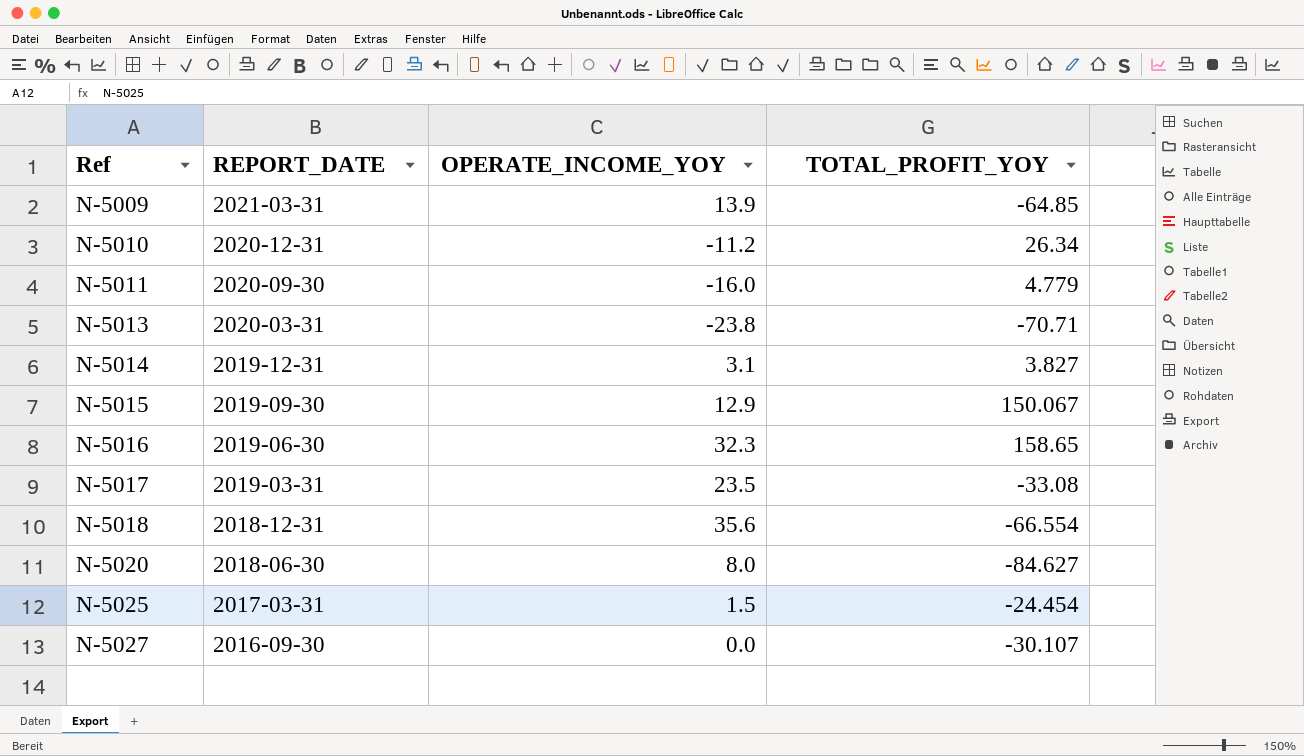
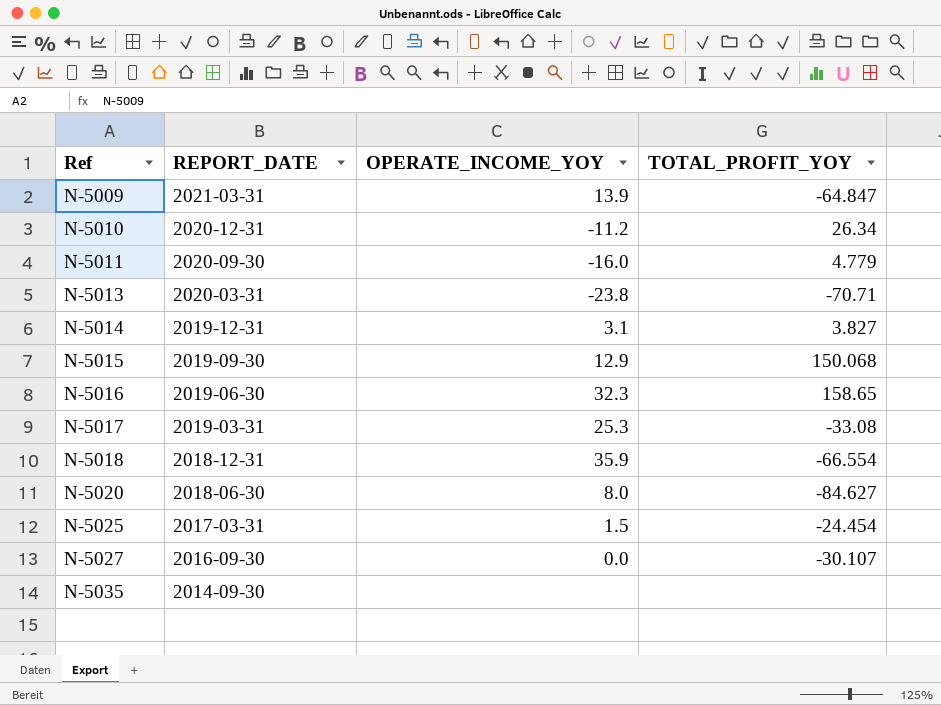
N-5009 | TOTAL_PROFIT_YOY: -64.85 -> -64.847
N-5015 | TOTAL_PROFIT_YOY: 150.067 -> 150.068
N-5017 | OPERATE_INCOME_YOY: 23.5 -> 25.3
N-5018 | OPERATE_INCOME_YOY: 35.6 -> 35.9
row N-5035: none -> 2014-09-30 | none | none

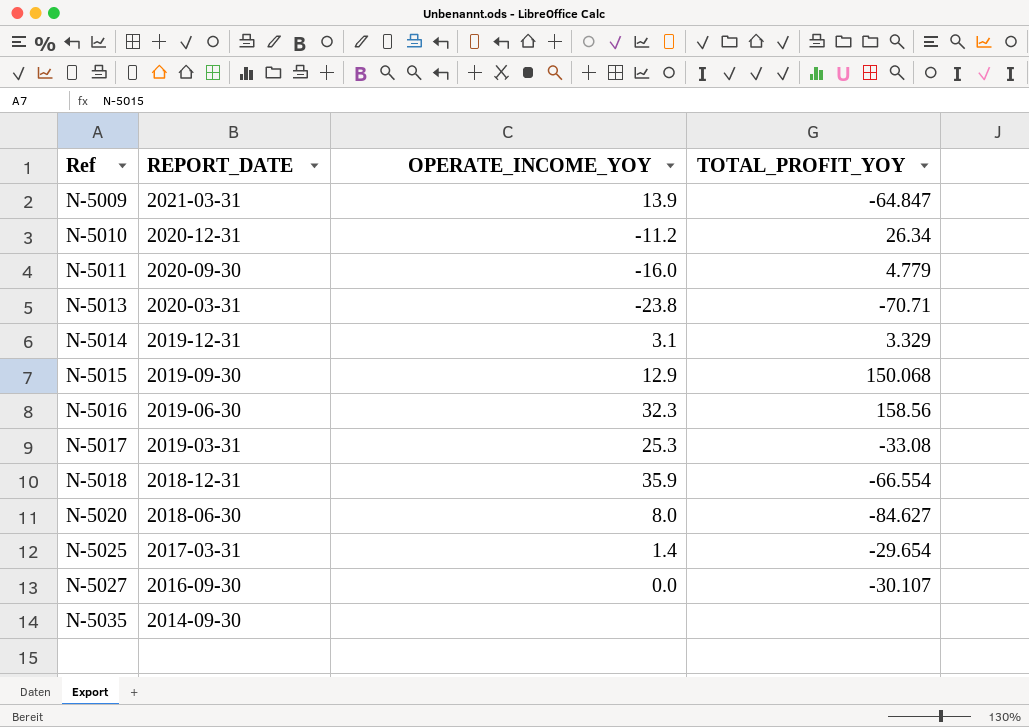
N-5014 | TOTAL_PROFIT_YOY: 3.827 -> 3.329
N-5016 | TOTAL_PROFIT_YOY: 158.65 -> 158.56
N-5025 | OPERATE_INCOME_YOY: 1.5 -> 1.4
N-5025 | TOTAL_PROFIT_YOY: -24.454 -> -29.654

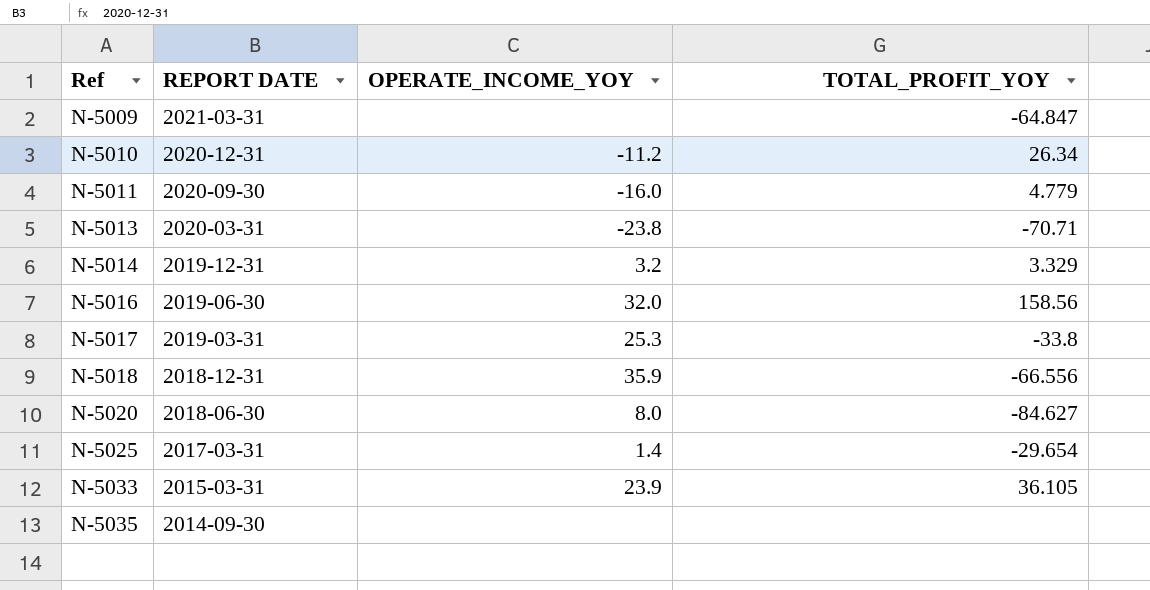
column name: REPORT_DATE -> REPORT DATE
row N-5015: 2019-09-30 | 12.9 | 150.068 -> none
row N-5027: 2016-09-30 | 0.0 | -30.107 -> none
N-5009 | OPERATE_INCOME_YOY: 13.9 -> none
N-5014 | OPERATE_INCOME_YOY: 3.1 -> 3.2
N-5016 | OPERATE_INCOME_YOY: 32.3 -> 32.0
N-5017 | TOTAL_PROFIT_YOY: -33.08 -> -33.8
N-5018 | TOTAL_PROFIT_YOY: -66.554 -> -66.556
row N-5033: none -> 2015-03-31 | 23.9 | 36.105

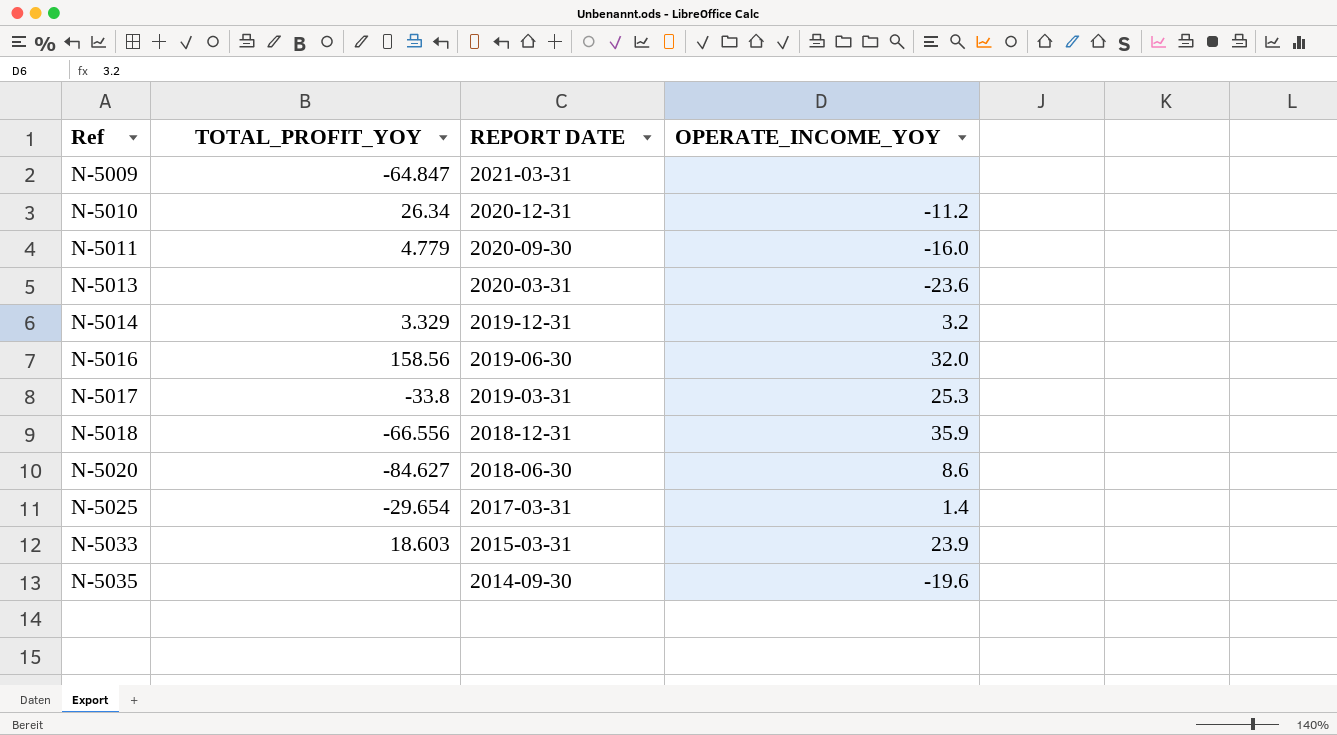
column TOTAL_PROFIT_YOY | position: 4 -> 2
N-5013 | TOTAL_PROFIT_YOY: -70.71 -> none
N-5013 | OPERATE_INCOME_YOY: -23.8 -> -23.6
N-5020 | OPERATE_INCOME_YOY: 8.0 -> 8.6
N-5033 | TOTAL_PROFIT_YOY: 36.105 -> 18.603
N-5035 | OPERATE_INCOME_YOY: none -> -19.6

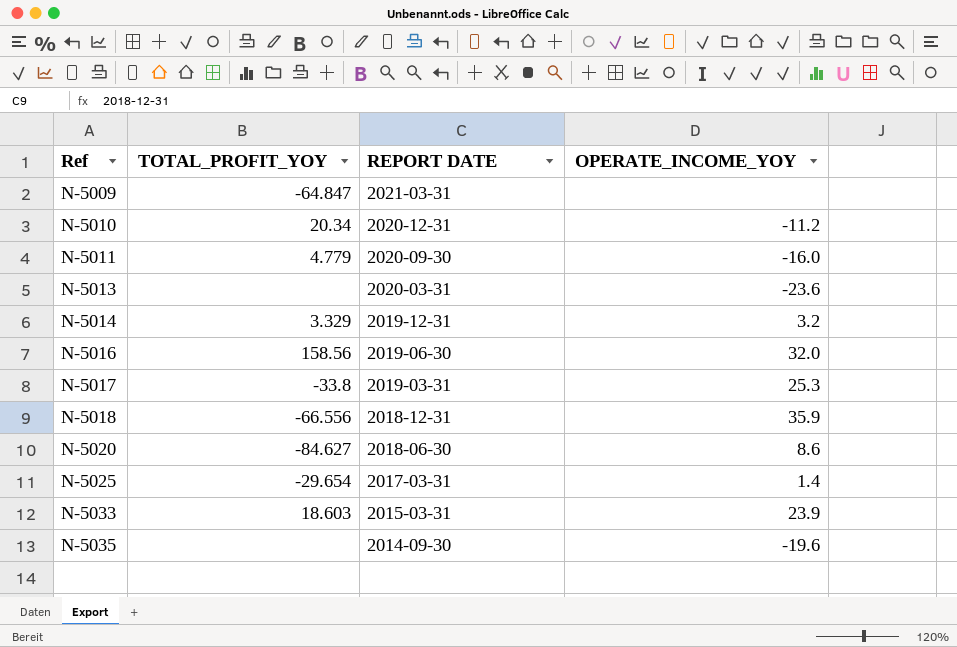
N-5010 | TOTAL_PROFIT_YOY: 26.34 -> 20.34

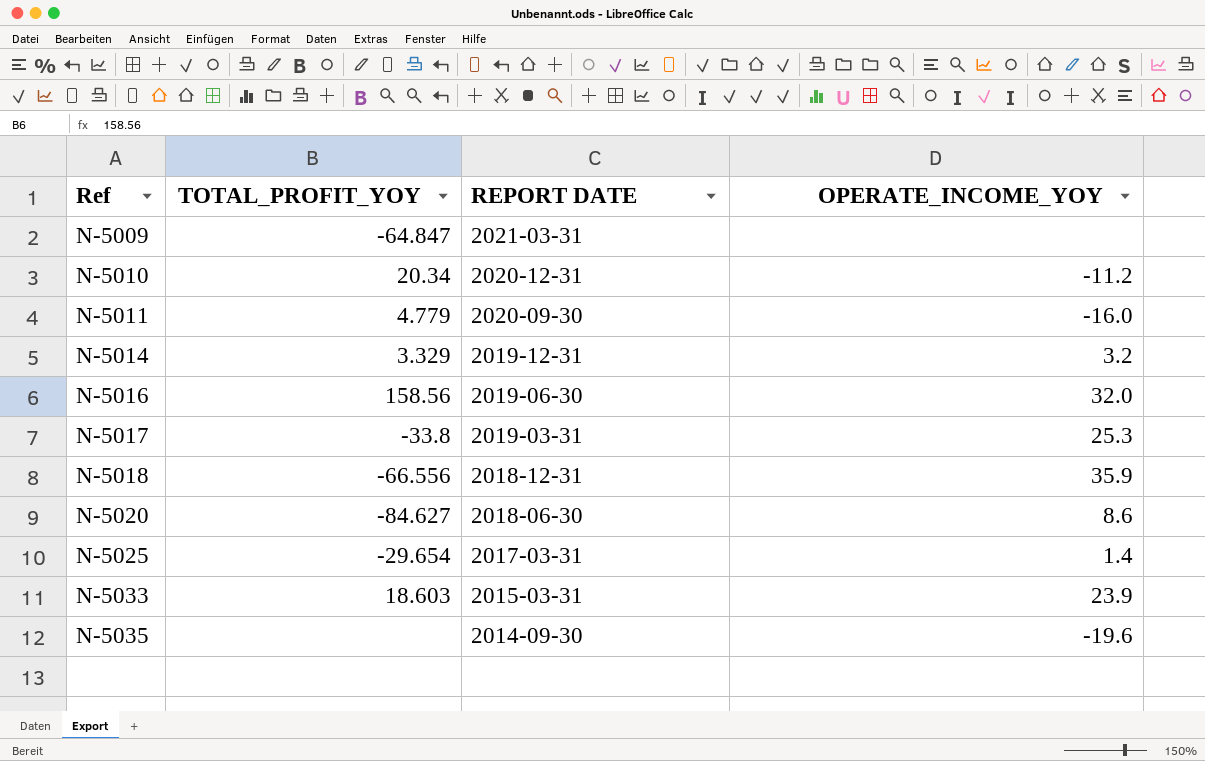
row N-5013: none | 2020-03-31 | -23.6 -> none

